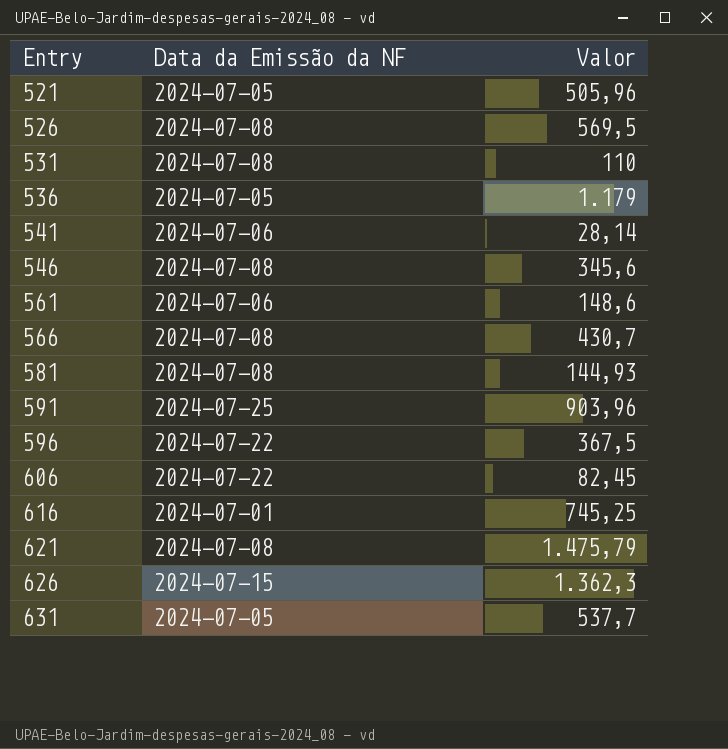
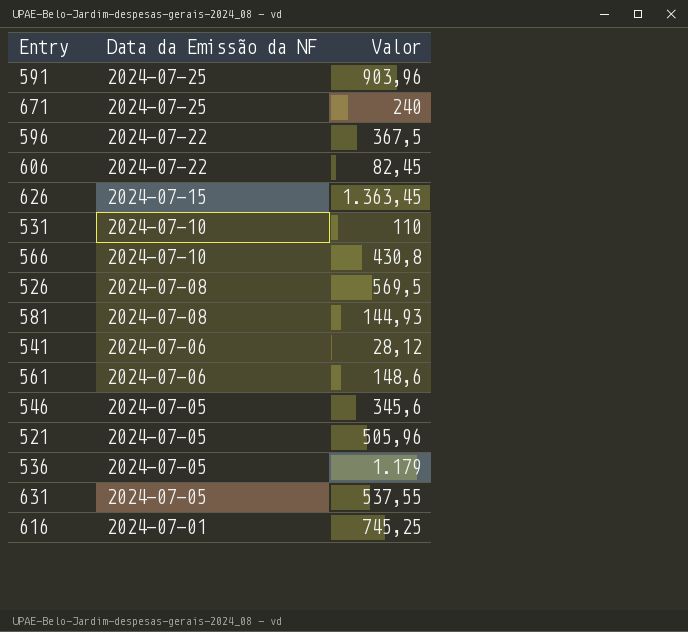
row order: Entry ascending -> Data da Emissão da NF descending
row 621: 2024-07-08 | 1.475,79 -> none
row 671: none -> 2024-07-25 | 240
626 | Valor: 1.362,3 -> 1.363,45
531 | Data da Emissão da NF: 2024-07-08 -> 2024-07-10
566 | Data da Emissão da NF: 2024-07-08 -> 2024-07-10
566 | Valor: 430,7 -> 430,8
541 | Valor: 28,14 -> 28,12
546 | Data da Emissão da NF: 2024-07-08 -> 2024-07-05
631 | Valor: 537,7 -> 537,55

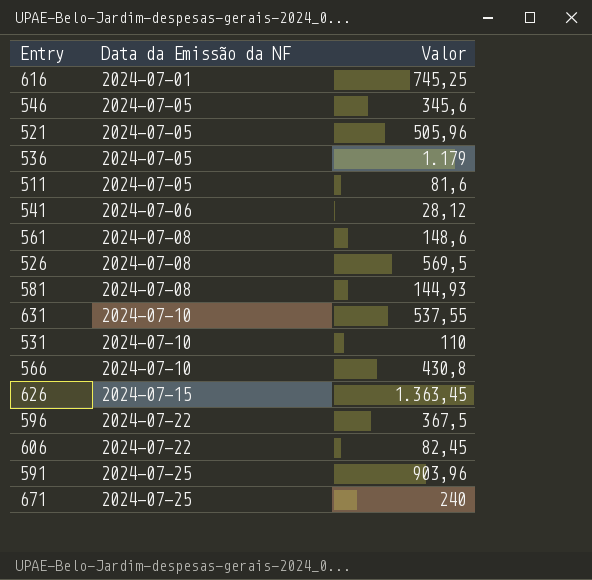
row order: Data da Emissão da NF descending -> Data da Emissão da NF ascending
row 511: none -> 2024-07-05 | 81,6
561 | Data da Emissão da NF: 2024-07-06 -> 2024-07-08
631 | Data da Emissão da NF: 2024-07-05 -> 2024-07-10

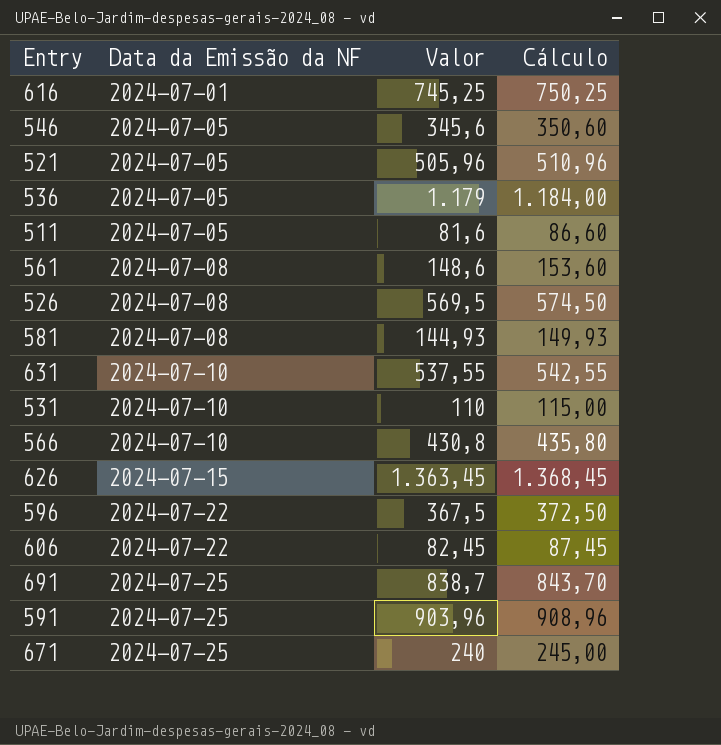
column Cálculo | formula: none -> [Valor] + 5
row 541: 2024-07-06 | 28,12 -> none
row 691: none -> 2024-07-25 | 838,7 | 843,70

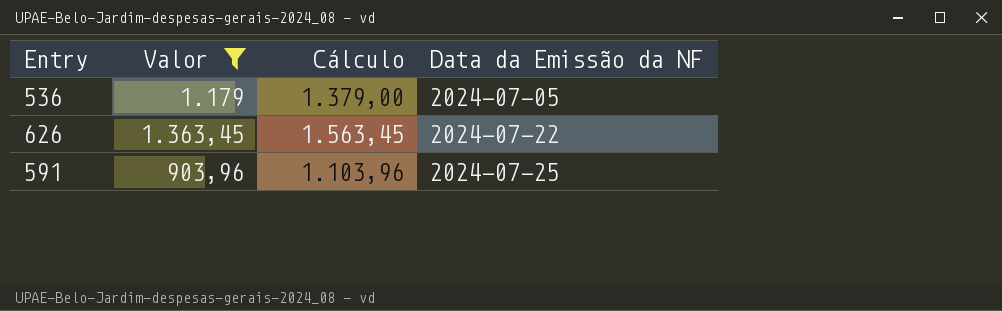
filter: none -> Valor >= 903,96
column Cálculo | formula: [Valor] + 5 -> [Valor] + 200
column Data da Emissão da NF | position: 2 -> 4
626 | Data da Emissão da NF: 2024-07-15 -> 2024-07-22

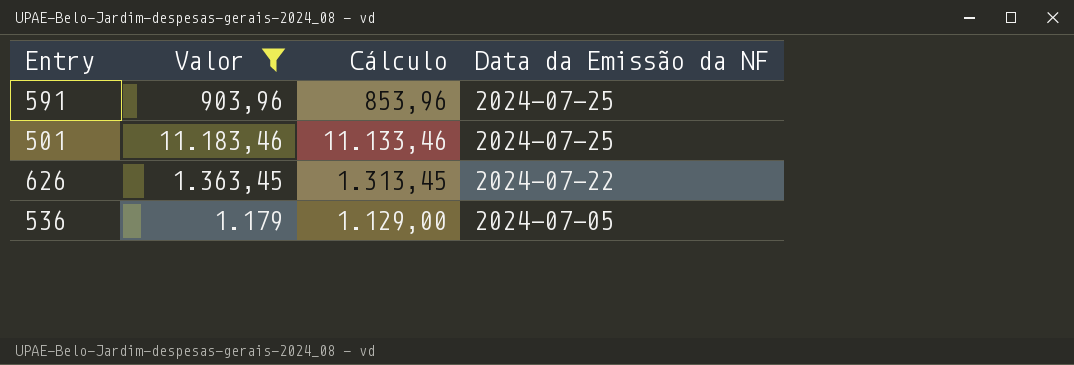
row order: Data da Emissão da NF ascending -> Data da Emissão da NF descending
column Cálculo | formula: [Valor] + 200 -> [Valor] - 50
row 501: none -> 11.183,46 | 11.133,46 | 2024-07-25

